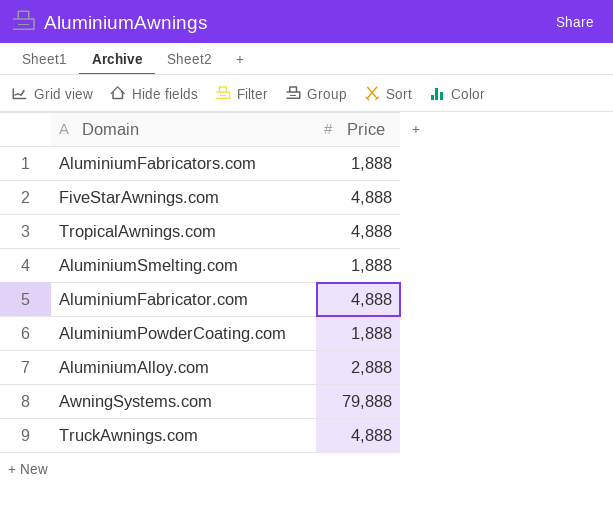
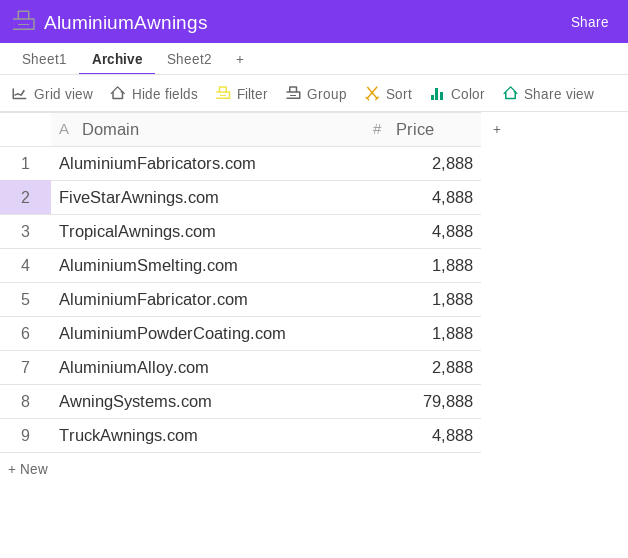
AluminiumFabricators.com | Price: 1,888 -> 2,888
AluminiumFabricator.com | Price: 4,888 -> 1,888

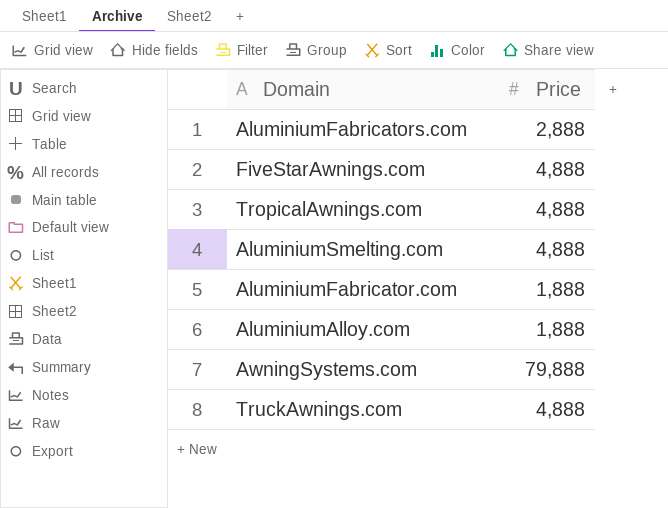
row AluminiumPowderCoating.com: 1,888 -> none
AluminiumSmelting.com | Price: 1,888 -> 4,888
AluminiumAlloy.com | Price: 2,888 -> 1,888

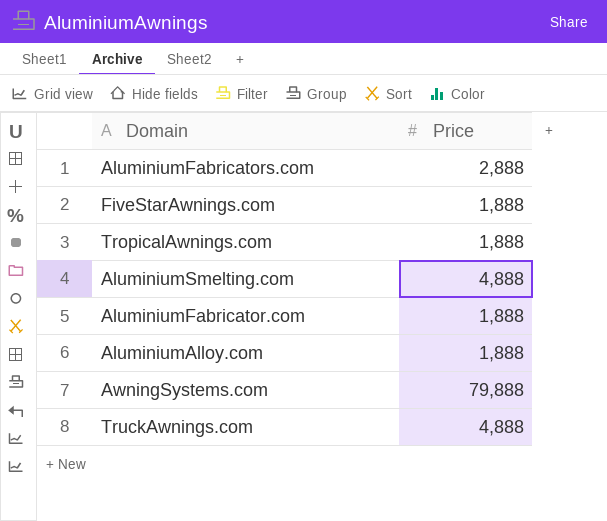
FiveStarAwnings.com | Price: 4,888 -> 1,888
TropicalAwnings.com | Price: 4,888 -> 1,888

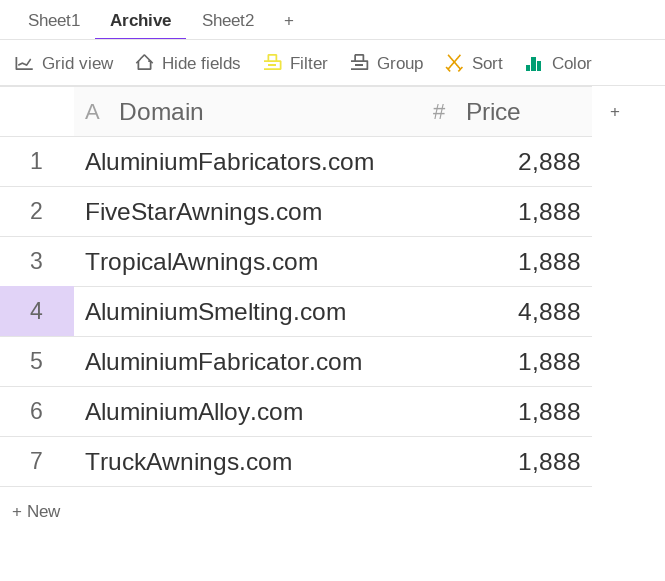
row AwningSystems.com: 79,888 -> none
TruckAwnings.com | Price: 4,888 -> 1,888

